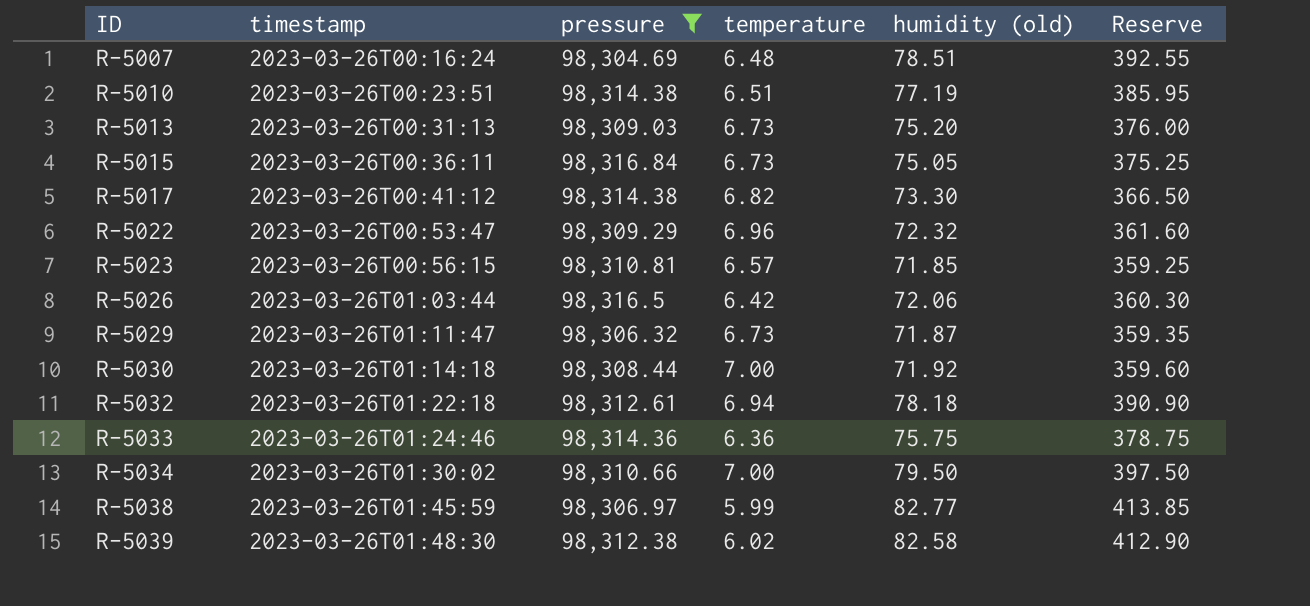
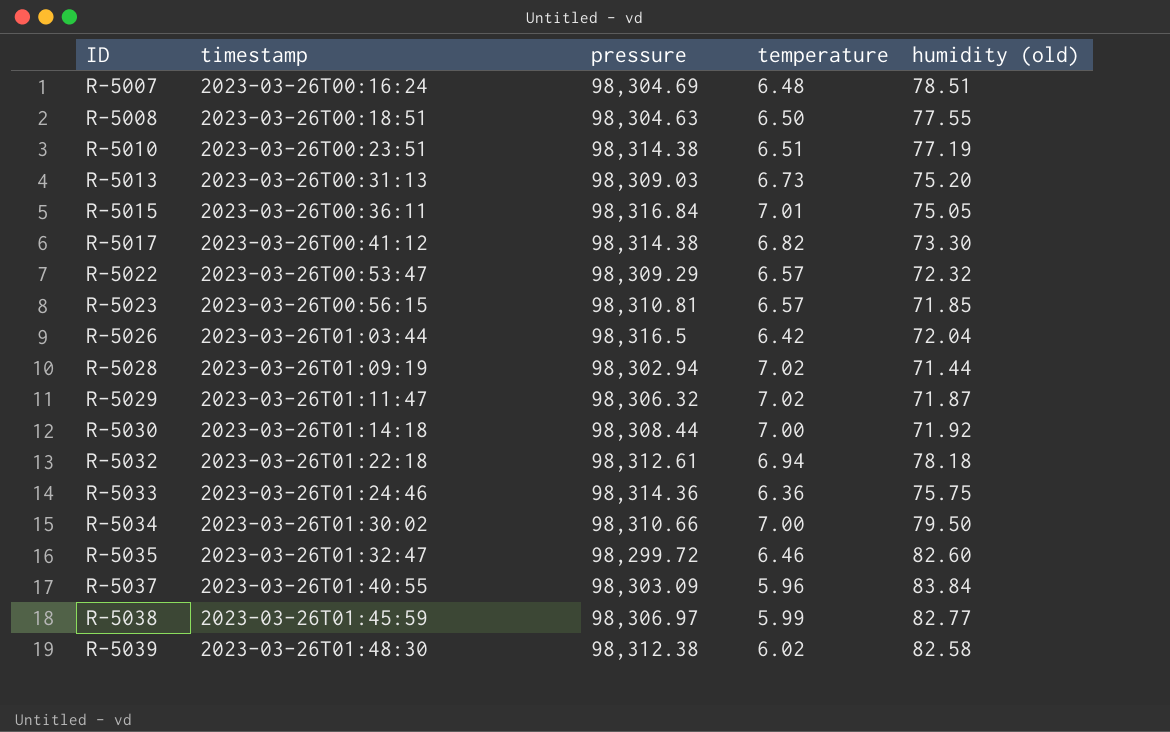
filter: pressure >= 98,304.69 -> none
column Reserve | formula: [humidity (old)] * 5 -> none
R-5015 | temperature: 6.73 -> 7.01
R-5022 | temperature: 6.96 -> 6.57
R-5026 | humidity (old): 72.06 -> 72.04
R-5029 | temperature: 6.73 -> 7.02

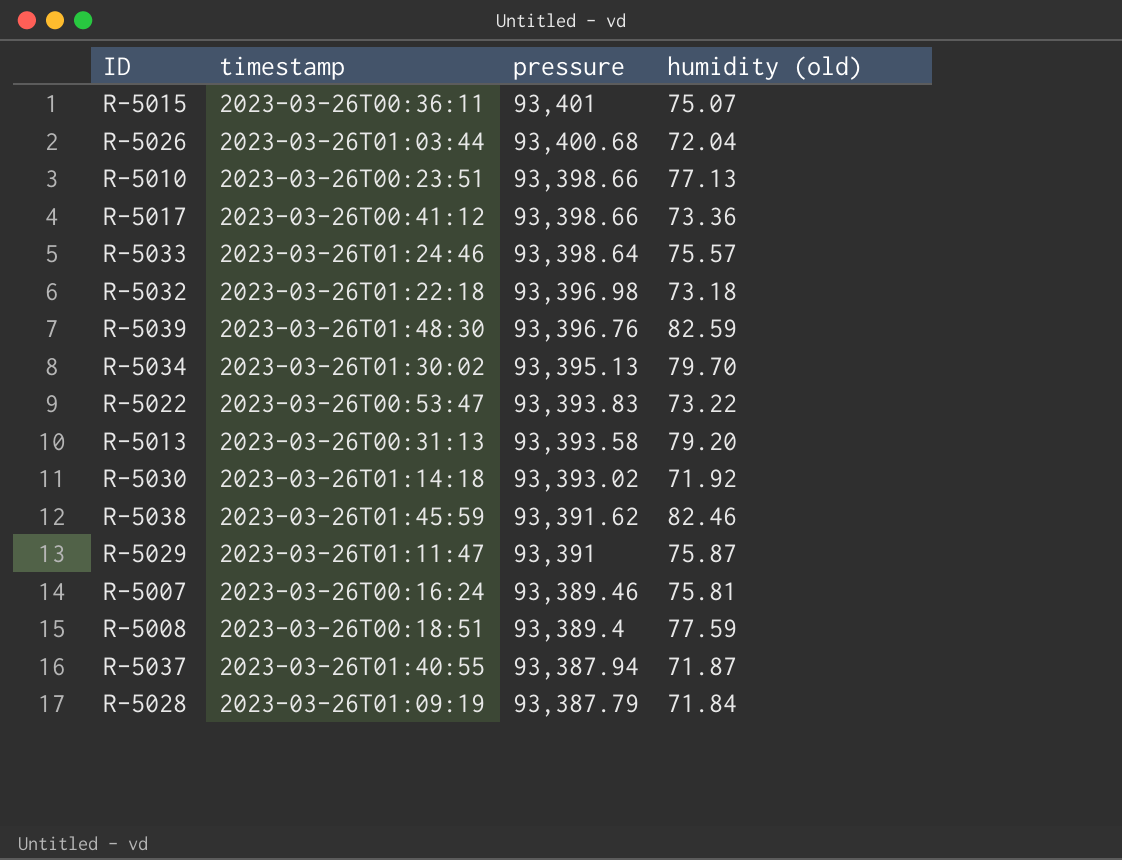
row order: ID ascending -> pressure descending
column temperature | position: 4 -> none
row R-5023: 2023-03-26T00:56:15 | 98,310.81 | 6.57 | 71.85 -> none
row R-5035: 2023-03-26T01:32:47 | 98,299.72 | 6.46 | 82.60 -> none
R-5015 | pressure: 98,316.84 -> 93,401
R-5015 | humidity (old): 75.05 -> 75.07
R-5026 | pressure: 98,316.5 -> 93,400.68
R-5010 | pressure: 98,314.38 -> 93,398.66
R-5010 | humidity (old): 77.19 -> 77.13
R-5017 | pressure: 98,314.38 -> 93,398.66
R-5017 | humidity (old): 73.30 -> 73.36
R-5033 | pressure: 98,314.36 -> 93,398.64
R-5033 | humidity (old): 75.75 -> 75.57
R-5032 | pressure: 98,312.61 -> 93,396.98
R-5032 | humidity (old): 78.18 -> 73.18
R-5039 | pressure: 98,312.38 -> 93,396.76
R-5039 | humidity (old): 82.58 -> 82.59
R-5034 | pressure: 98,310.66 -> 93,395.13
R-5034 | humidity (old): 79.50 -> 79.70
R-5022 | pressure: 98,309.29 -> 93,393.83
R-5022 | humidity (old): 72.32 -> 73.22
R-5013 | pressure: 98,309.03 -> 93,393.58
R-5013 | humidity (old): 75.20 -> 79.20
R-5030 | pressure: 98,308.44 -> 93,393.02
R-5038 | pressure: 98,306.97 -> 93,391.62
R-5038 | humidity (old): 82.77 -> 82.46
R-5029 | pressure: 98,306.32 -> 93,391
R-5029 | humidity (old): 71.87 -> 75.87
R-5007 | pressure: 98,304.69 -> 93,389.46
R-5007 | humidity (old): 78.51 -> 75.81
R-5008 | pressure: 98,304.63 -> 93,389.4
R-5008 | humidity (old): 77.55 -> 77.59
R-5037 | pressure: 98,303.09 -> 93,387.94
R-5037 | humidity (old): 83.84 -> 71.87
R-5028 | pressure: 98,302.94 -> 93,387.79
R-5028 | humidity (old): 71.44 -> 71.84

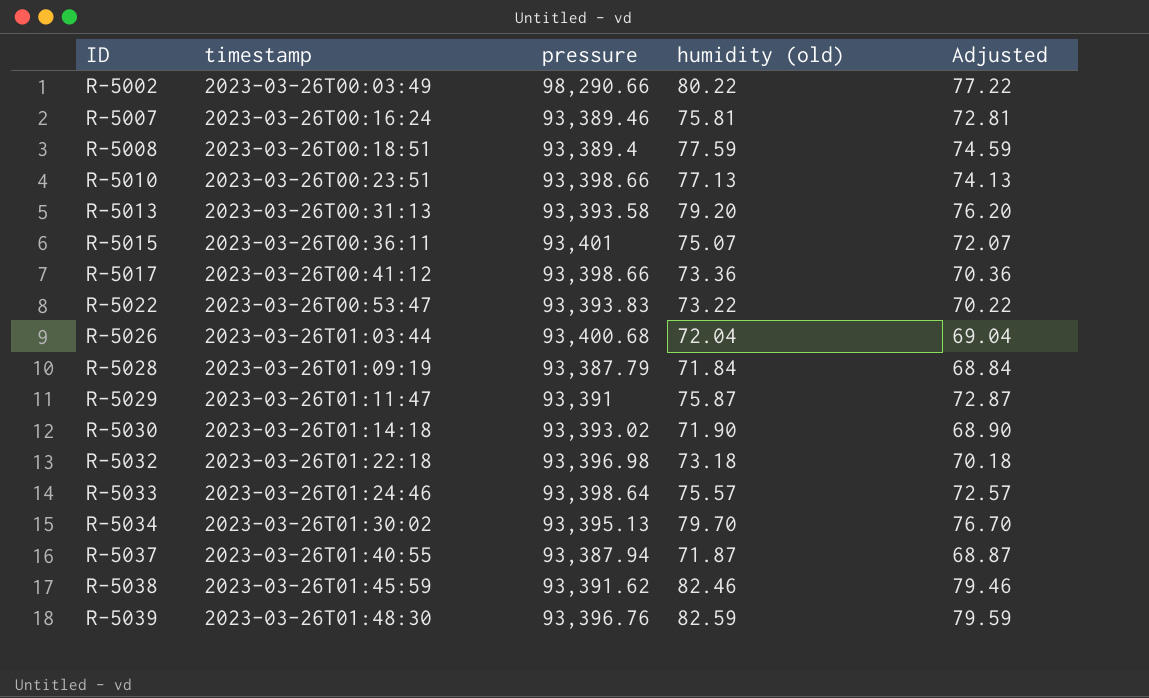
row order: pressure descending -> ID ascending
column Adjusted | formula: none -> [humidity (old)] - 3
row R-5002: none -> 2023-03-26T00:03:49 | 98,290.66 | 80.22 | 77.22
R-5030 | humidity (old): 71.92 -> 71.90

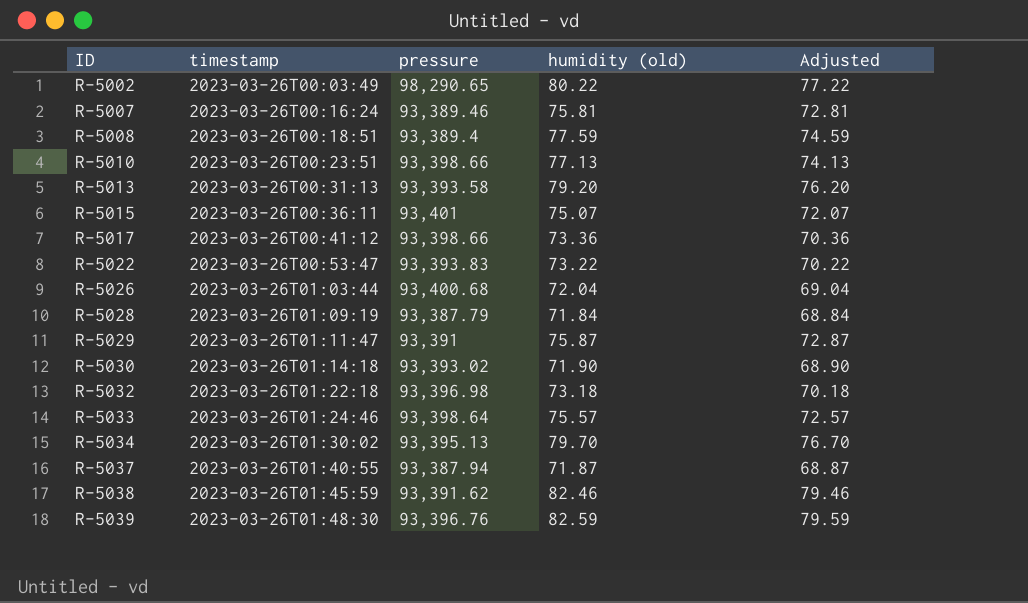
R-5002 | pressure: 98,290.66 -> 98,290.65

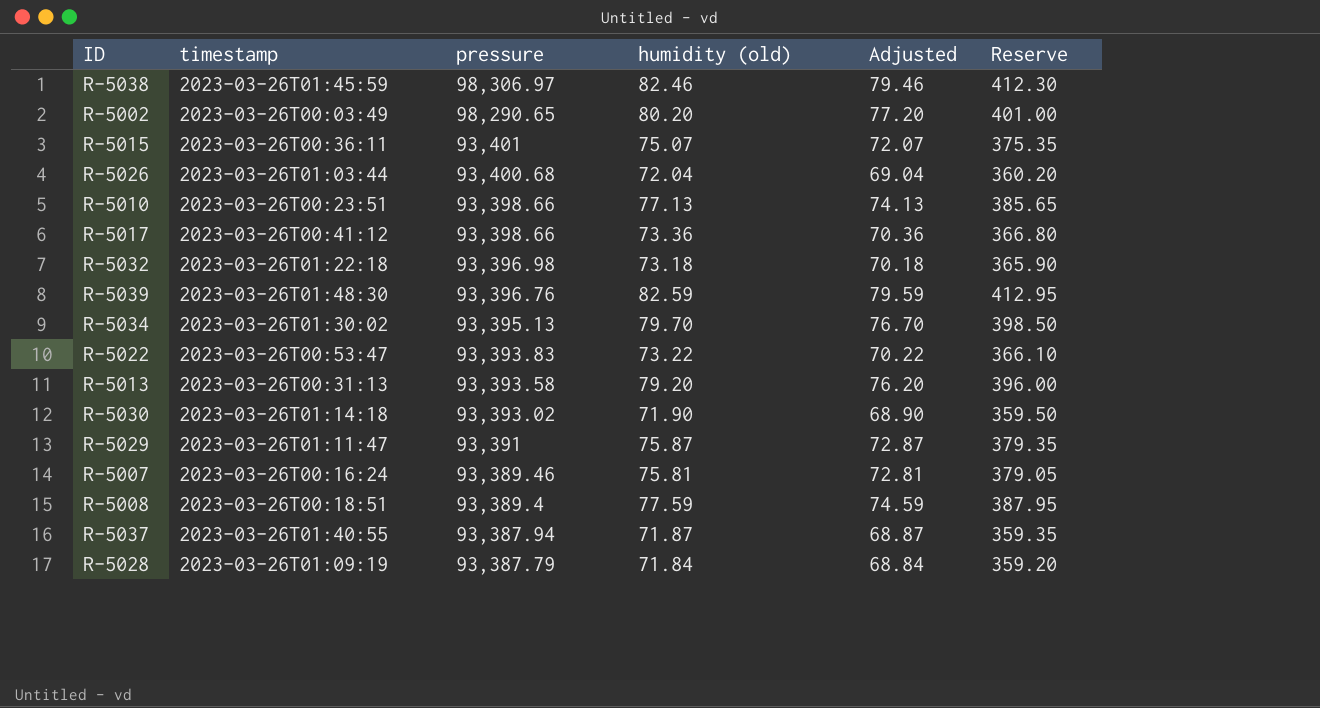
row order: ID ascending -> pressure descending
column Reserve | formula: none -> [humidity (old)] * 5
row R-5033: 2023-03-26T01:24:46 | 93,398.64 | 75.57 | 72.57 -> none
R-5038 | pressure: 93,391.62 -> 98,306.97
R-5002 | humidity (old): 80.22 -> 80.20
R-5002 | Adjusted: 77.22 -> 77.20

